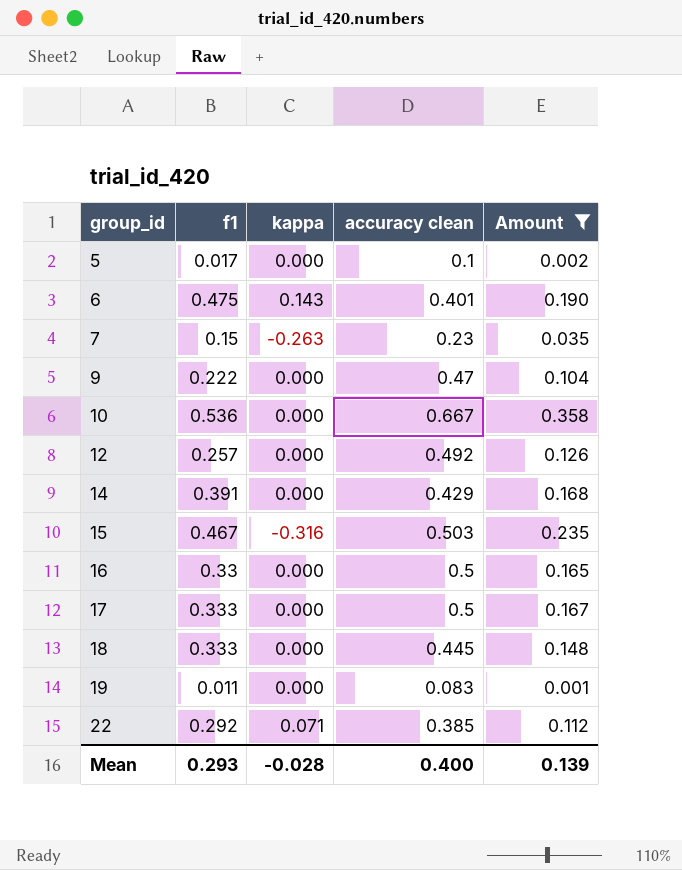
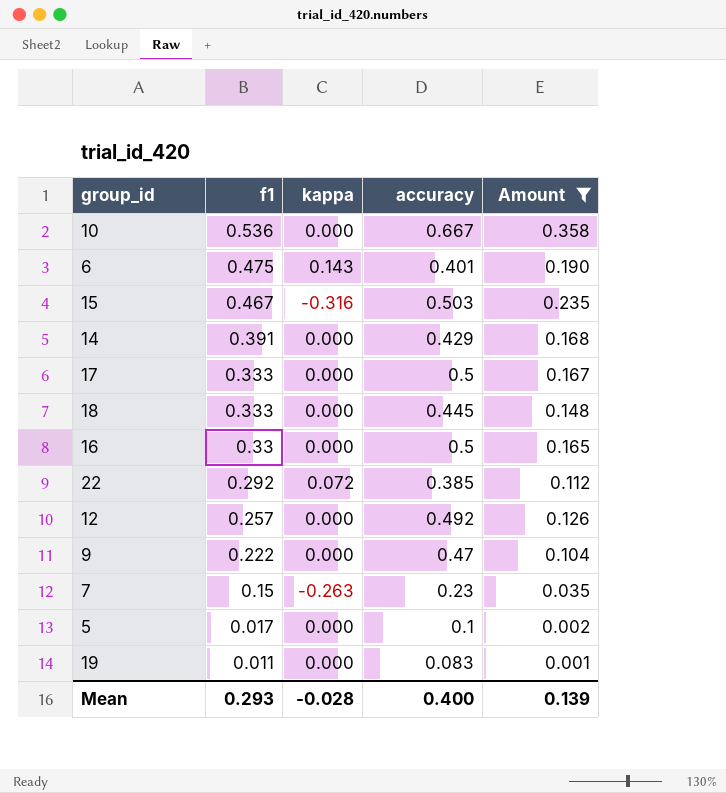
row order: group_id ascending -> f1 descending
column name: accuracy clean -> accuracy
22 | kappa: 0.071 -> 0.072

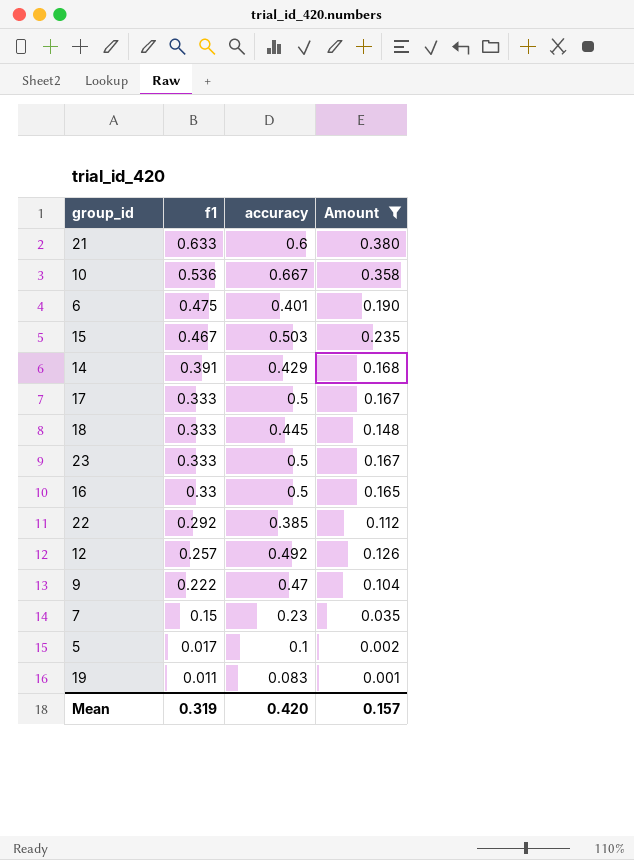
column kappa | position: 3 -> none
row 21: none -> 0.633 | 0.6 | 0.380
row 23: none -> 0.333 | 0.5 | 0.167
Mean | f1: 0.293 -> 0.319
Mean | accuracy: 0.400 -> 0.420
Mean | Amount: 0.139 -> 0.157

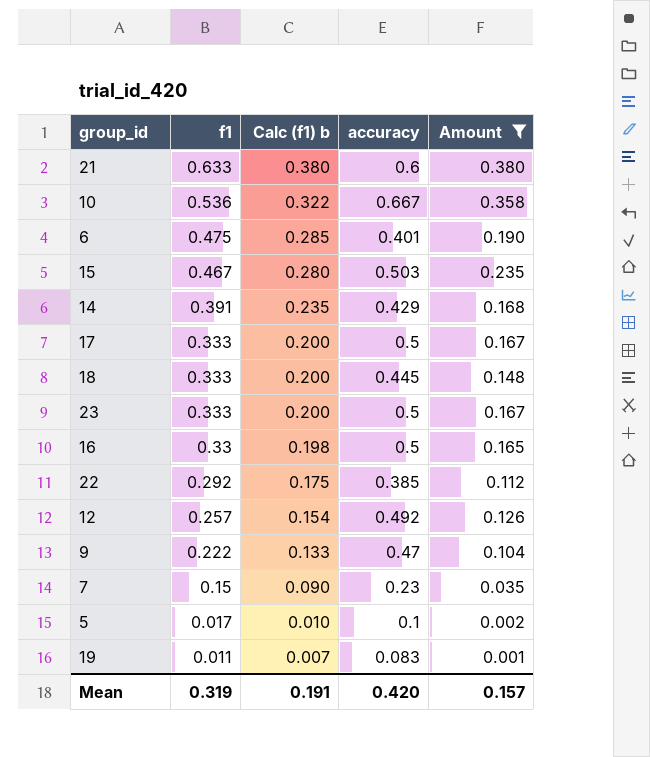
column Calc (f1) b | formula: none -> [f1] * 0.6

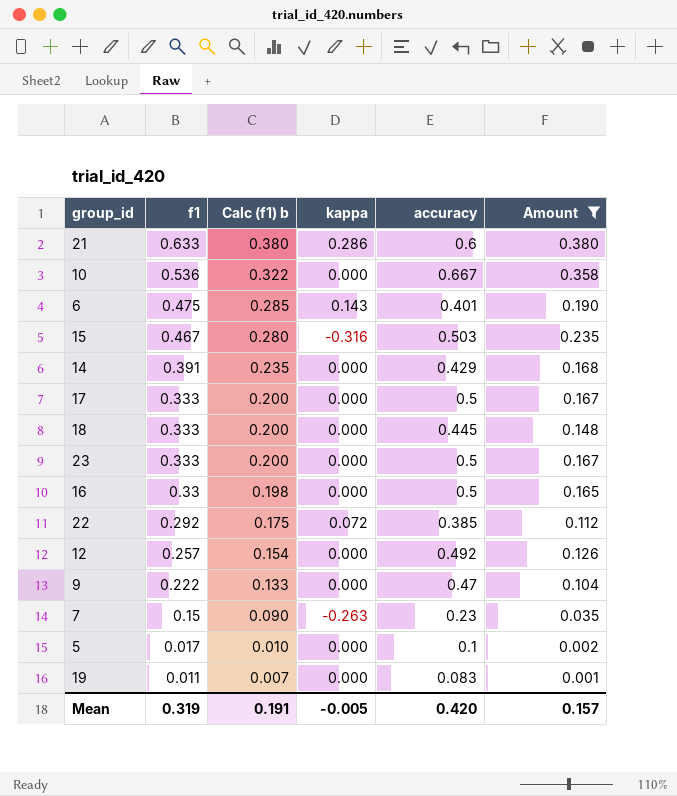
column kappa | position: none -> 4

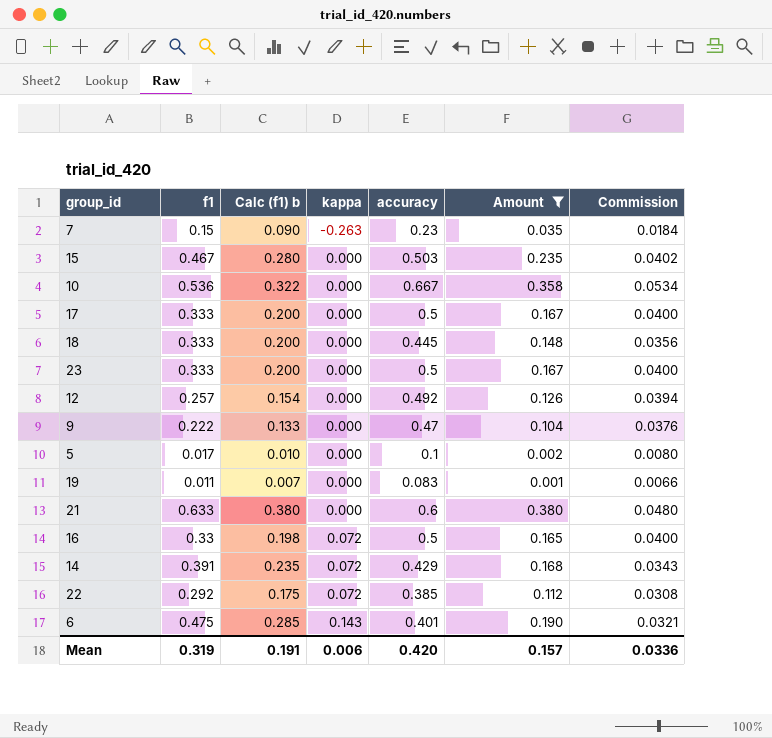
row order: f1 descending -> kappa ascending
column Commission | formula: none -> [accuracy] * 0.08
15 | kappa: -0.316 -> 0.000
21 | kappa: 0.286 -> 0.000
16 | kappa: 0.000 -> 0.072
14 | kappa: 0.000 -> 0.072
Mean | kappa: -0.005 -> 0.006

